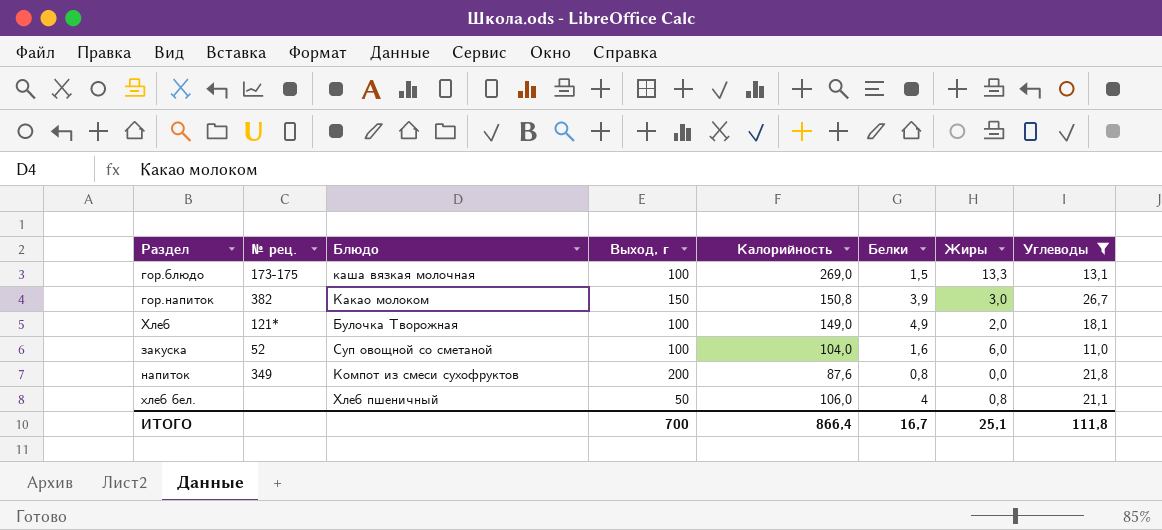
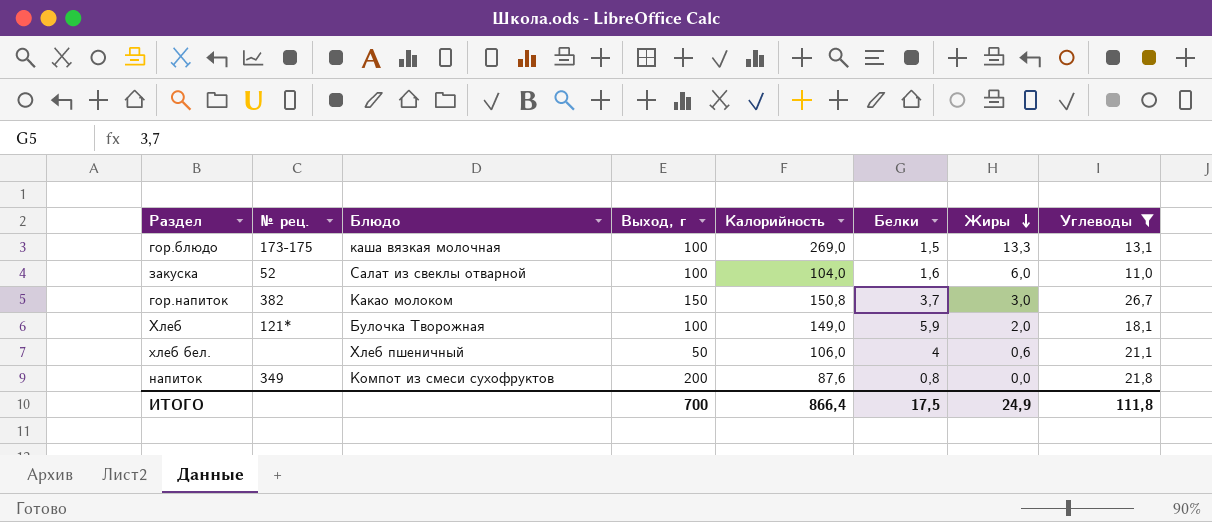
row order: none -> Жиры descending
закуска | Блюдо: Суп овощной со сметаной -> Салат из свеклы отварной
гор.напиток | Белки: 3,9 -> 3,7
Хлеб | Белки: 4,9 -> 5,9
хлеб бел. | Жиры: 0,8 -> 0,6
ИТОГО | Белки: 16,7 -> 17,5
ИТОГО | Жиры: 25,1 -> 24,9

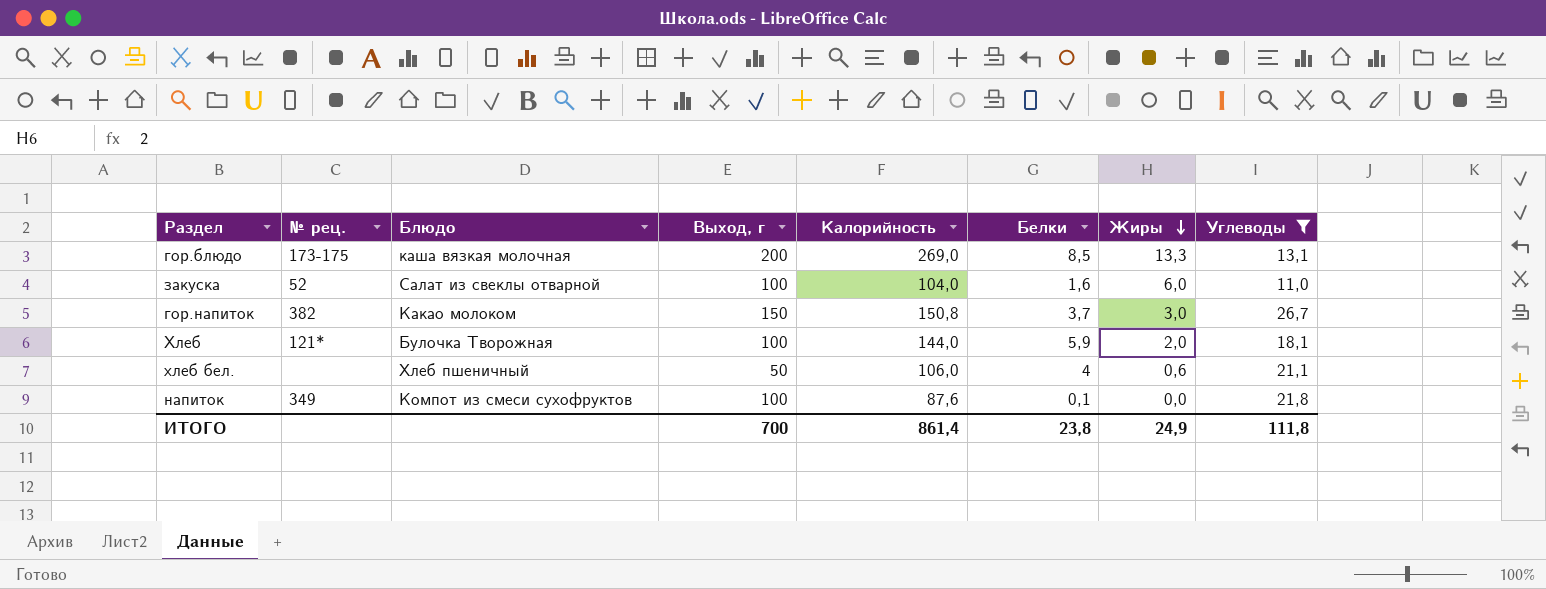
гор.блюдо | Выход, г: 100 -> 200
гор.блюдо | Белки: 1,5 -> 8,5
Хлеб | Калорийность: 149,0 -> 144,0
напиток | Выход, г: 200 -> 100
напиток | Белки: 0,8 -> 0,1
ИТОГО | Калорийность: 866,4 -> 861,4
ИТОГО | Белки: 17,5 -> 23,8

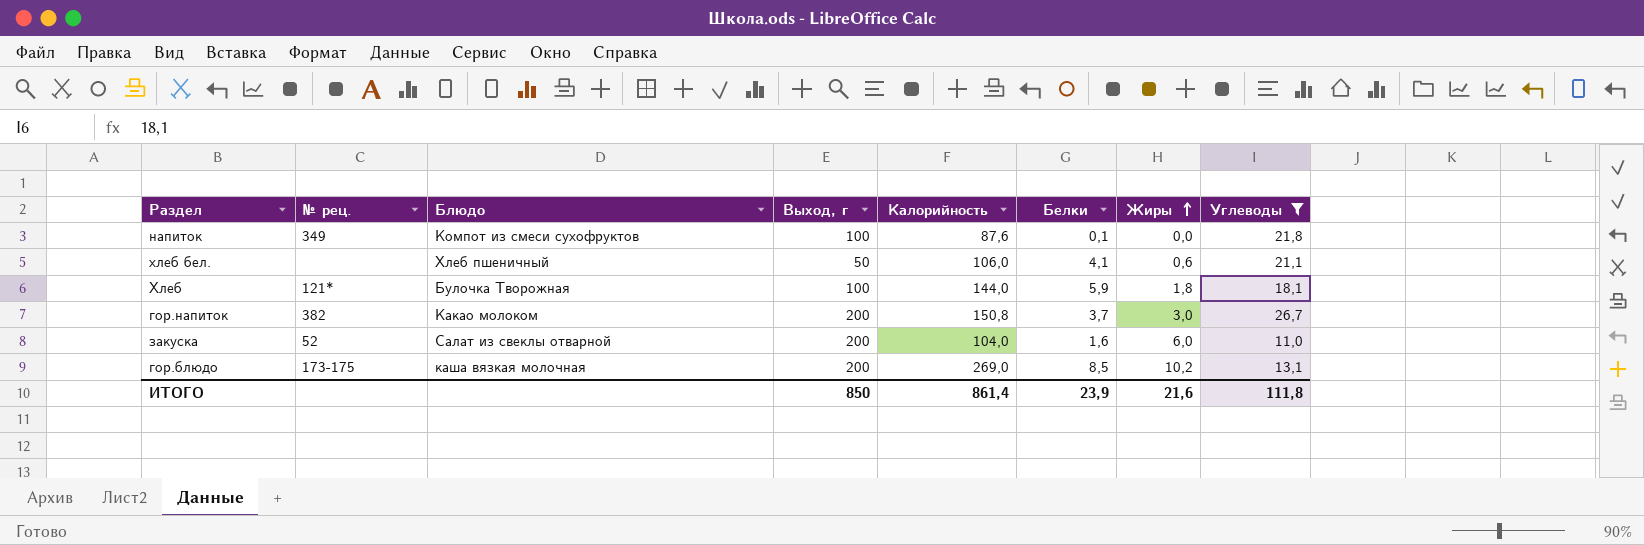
row order: Жиры descending -> Жиры ascending
хлеб бел. | Белки: 4 -> 4,1
Хлеб | Жиры: 2,0 -> 1,8
гор.напиток | Выход, г: 150 -> 200
закуска | Выход, г: 100 -> 200
гор.блюдо | Жиры: 13,3 -> 10,2
ИТОГО | Выход, г: 700 -> 850
ИТОГО | Белки: 23,8 -> 23,9
ИТОГО | Жиры: 24,9 -> 21,6

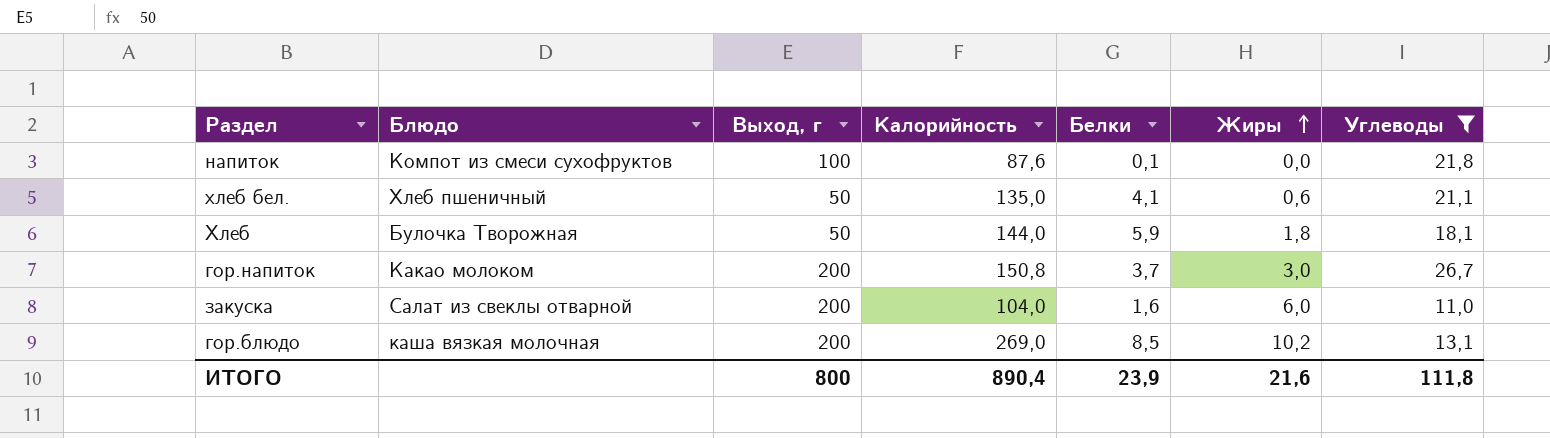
column № рец. | position: 2 -> none
хлеб бел. | Калорийность: 106,0 -> 135,0
Хлеб | Выход, г: 100 -> 50
ИТОГО | Выход, г: 850 -> 800
ИТОГО | Калорийность: 861,4 -> 890,4

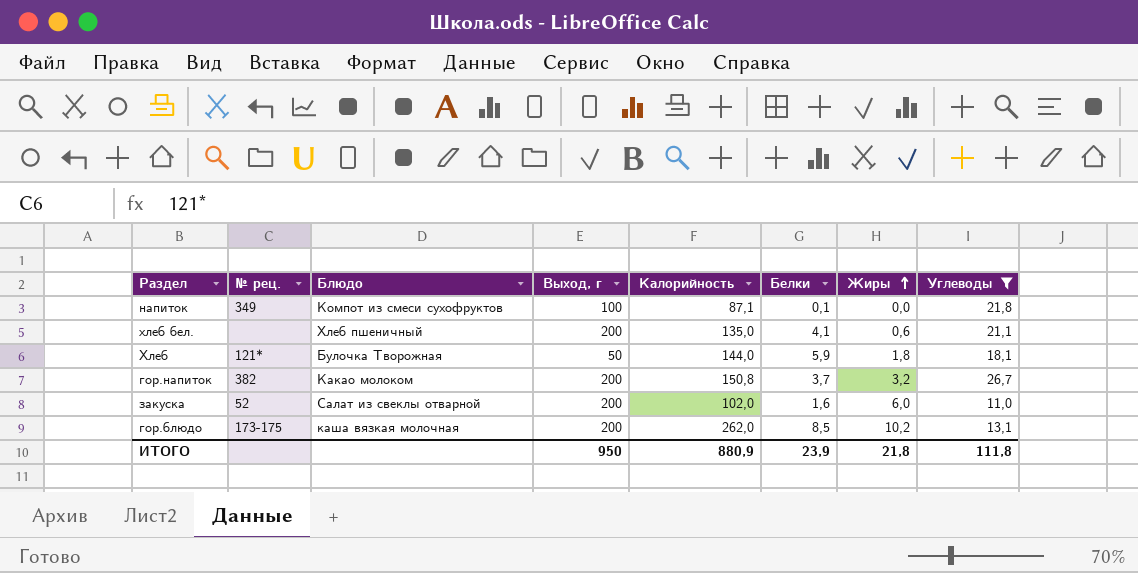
column № рец. | position: none -> 2
напиток | Калорийность: 87,6 -> 87,1
хлеб бел. | Выход, г: 50 -> 200
гор.напиток | Жиры: 3,0 -> 3,2
закуска | Калорийность: 104,0 -> 102,0
гор.блюдо | Калорийность: 269,0 -> 262,0
ИТОГО | Выход, г: 800 -> 950
ИТОГО | Калорийность: 890,4 -> 880,9
ИТОГО | Жиры: 21,6 -> 21,8

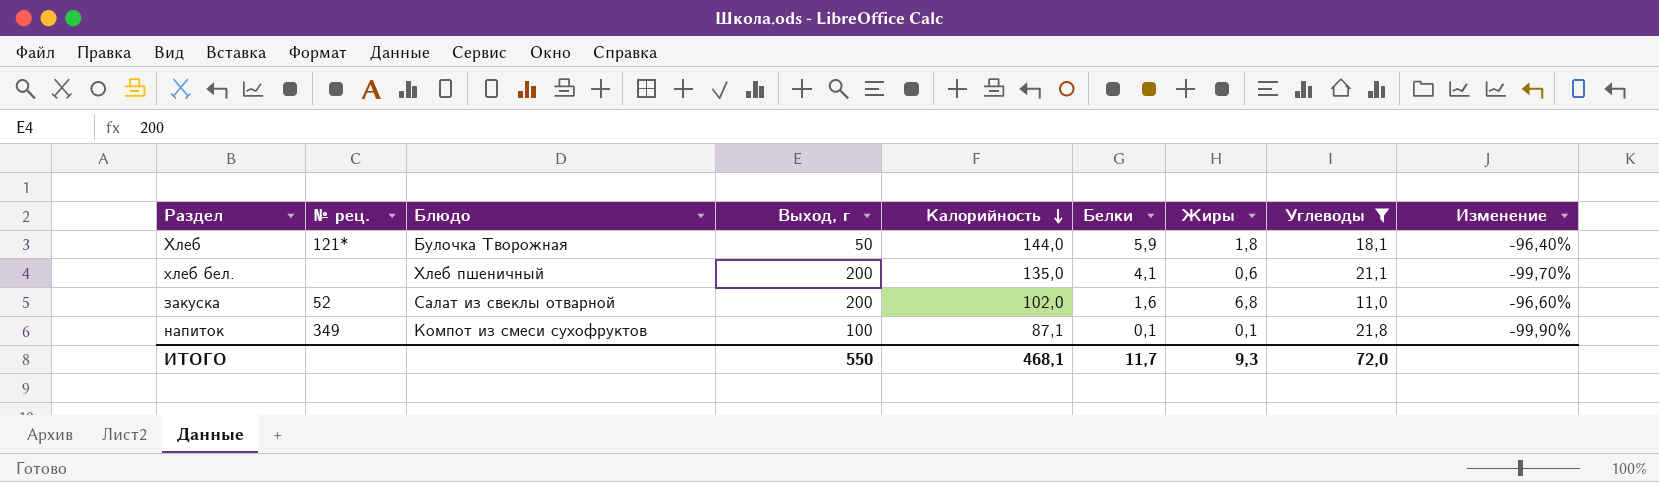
row order: Жиры ascending -> Калорийность descending
column Изменение | formula: none -> ([Жиры] - [Выход, г]) / [Выход, г]
row гор.напиток: 382 | Какао молоком | 200 | 150,8 | 3,7 | 3,2 | 26,7 -> none
row гор.блюдо: 173-175 | каша вязкая молочная | 200 | 262,0 | 8,5 | 10,2 | 13,1 -> none
закуска | Жиры: 6,0 -> 6,8
напиток | Жиры: 0,0 -> 0,1
ИТОГО | Выход, г: 950 -> 550
ИТОГО | Калорийность: 880,9 -> 468,1
ИТОГО | Белки: 23,9 -> 11,7
ИТОГО | Жиры: 21,8 -> 9,3
ИТОГО | Углеводы: 111,8 -> 72,0

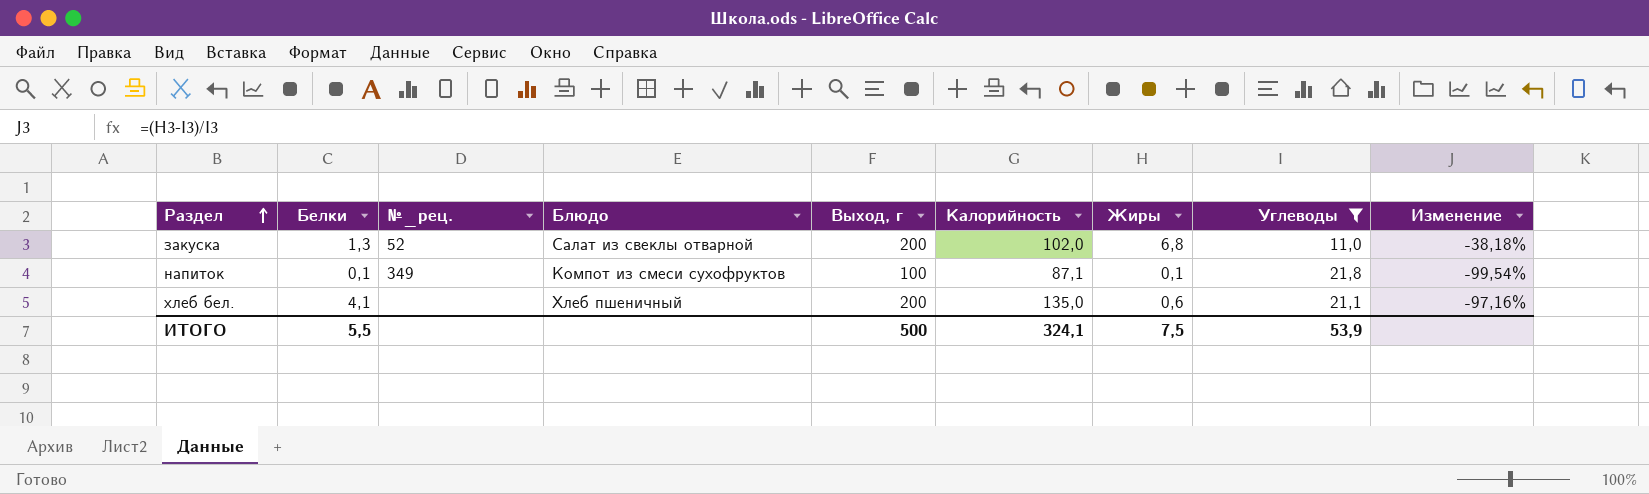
row order: Калорийность descending -> Раздел ascending
column Белки | position: 6 -> 2
column name: № рец. -> №_рец.
column Изменение | formula: ([Жиры] - [Выход, г]) / [Выход, г] -> ([Жиры] - [Углеводы]) / [Углеводы]
row Хлеб: 121* | Булочка Творожная | 50 | 144,0 | 5,9 | 1,8 | 18,1 | -96,40% -> none
закуска | Белки: 1,6 -> 1,3
ИТОГО | Белки: 11,7 -> 5,5
ИТОГО | Выход, г: 550 -> 500
ИТОГО | Калорийность: 468,1 -> 324,1
ИТОГО | Жиры: 9,3 -> 7,5
ИТОГО | Углеводы: 72,0 -> 53,9

